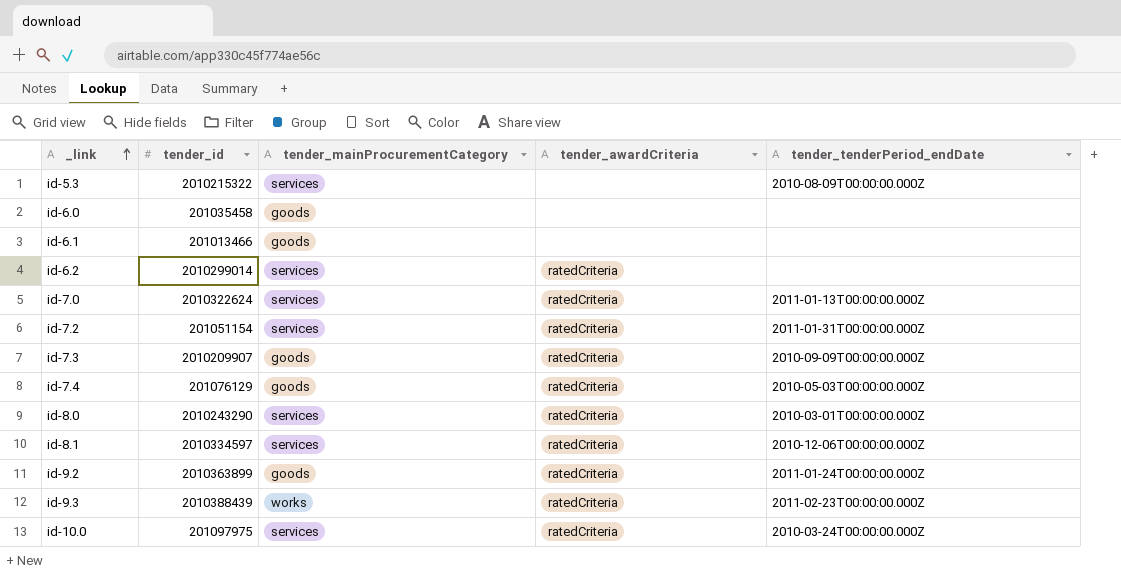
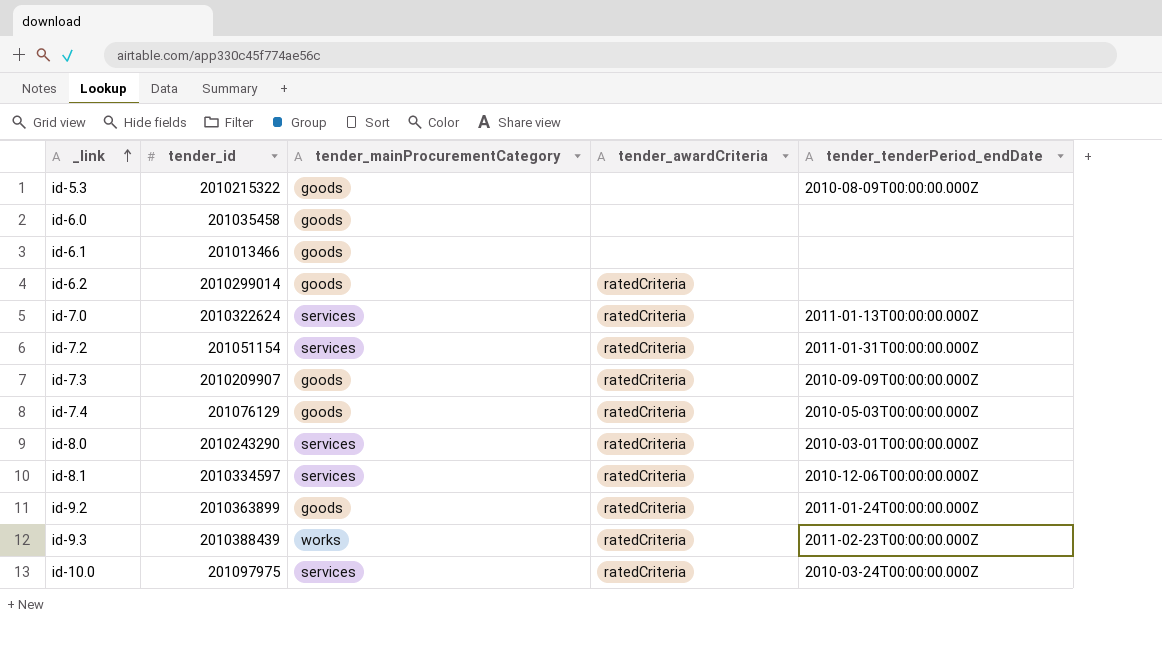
id-5.3 | tender_mainProcurementCategory: services -> goods
id-6.2 | tender_mainProcurementCategory: services -> goods

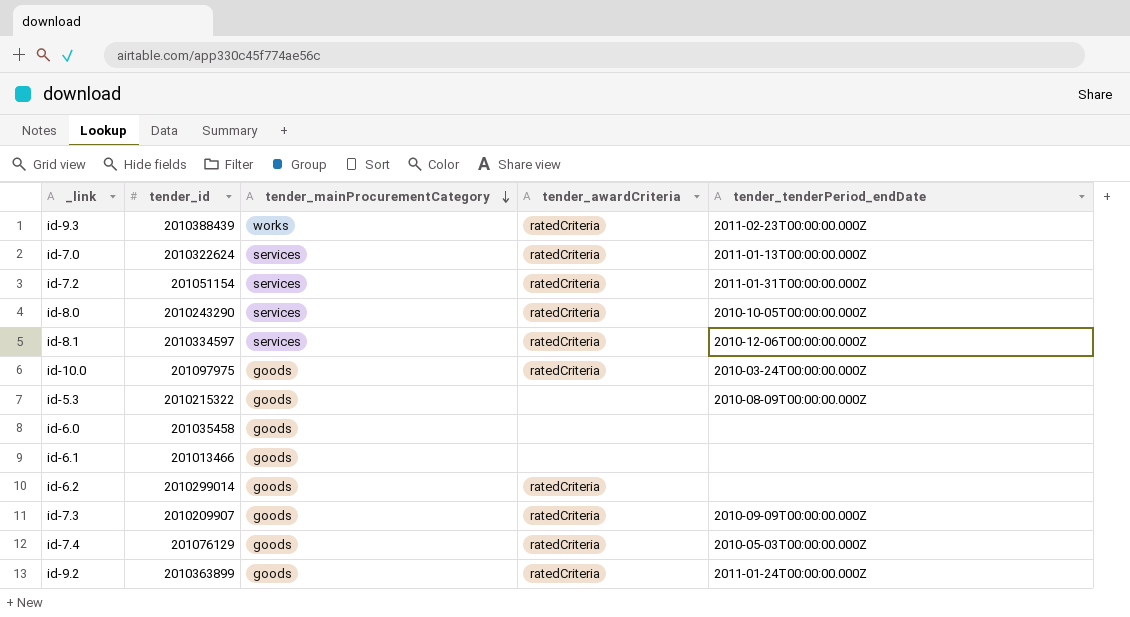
row order: _link ascending -> tender_mainProcurementCategory descending
id-8.0 | tender_tenderPeriod_endDate: 2010-03-01T00:00:00.000Z -> 2010-10-05T00:00:00.000Z
id-10.0 | tender_mainProcurementCategory: services -> goods

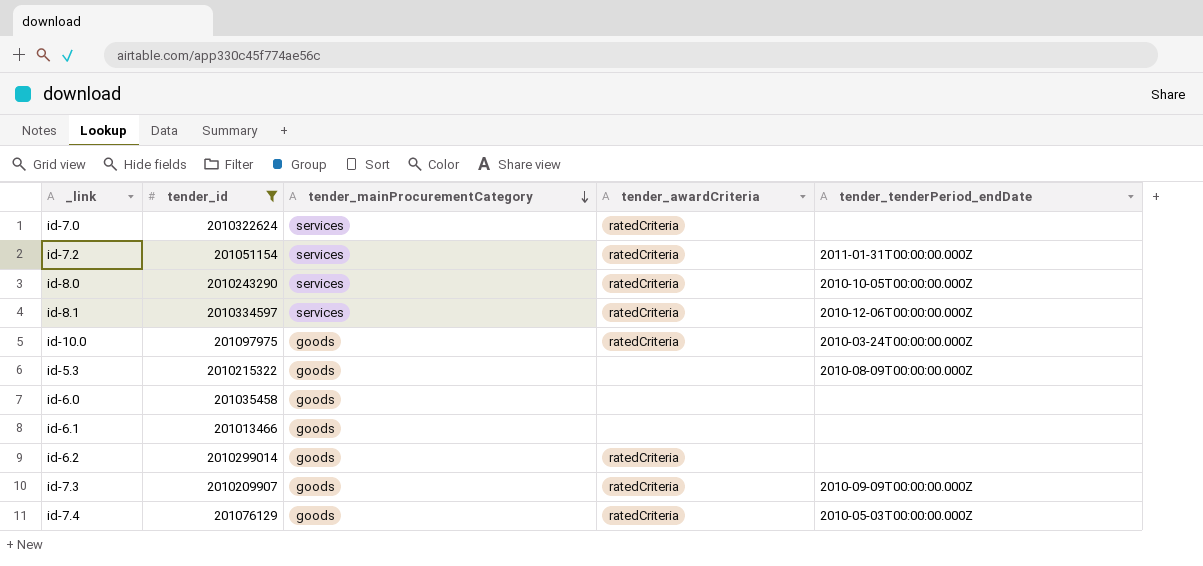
filter: none -> tender_id <= 2010334597
id-7.0 | tender_tenderPeriod_endDate: 2011-01-13T00:00:00.000Z -> none

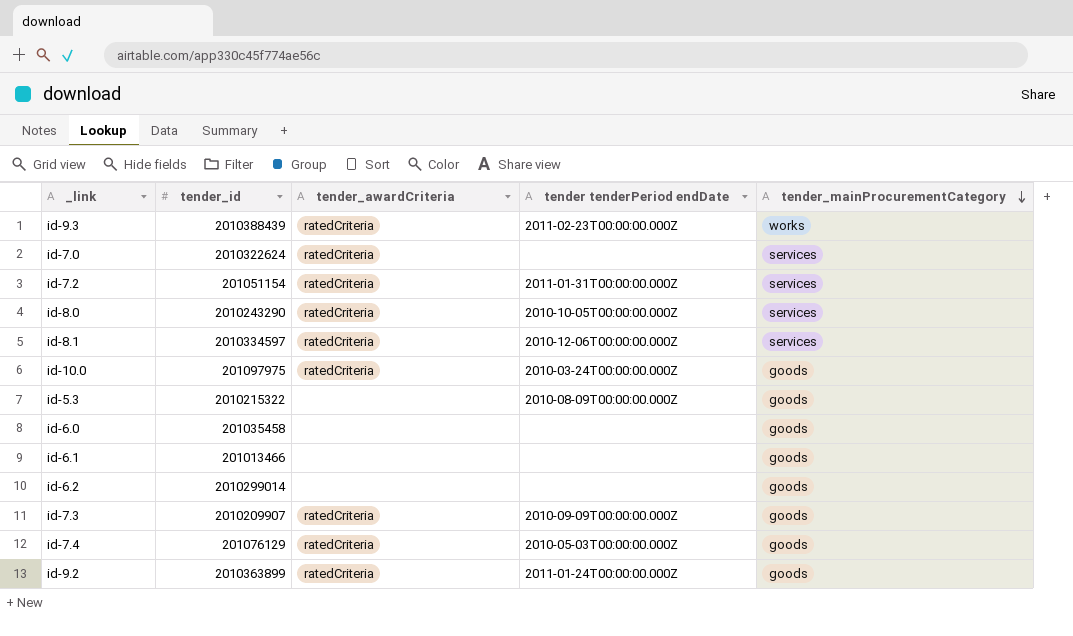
filter: tender_id <= 2010334597 -> none
column name: tender_tenderPeriod_endDate -> tender tenderPeriod endDate
column tender_mainProcurementCategory | position: 3 -> 5
id-6.2 | tender_awardCriteria: ratedCriteria -> none

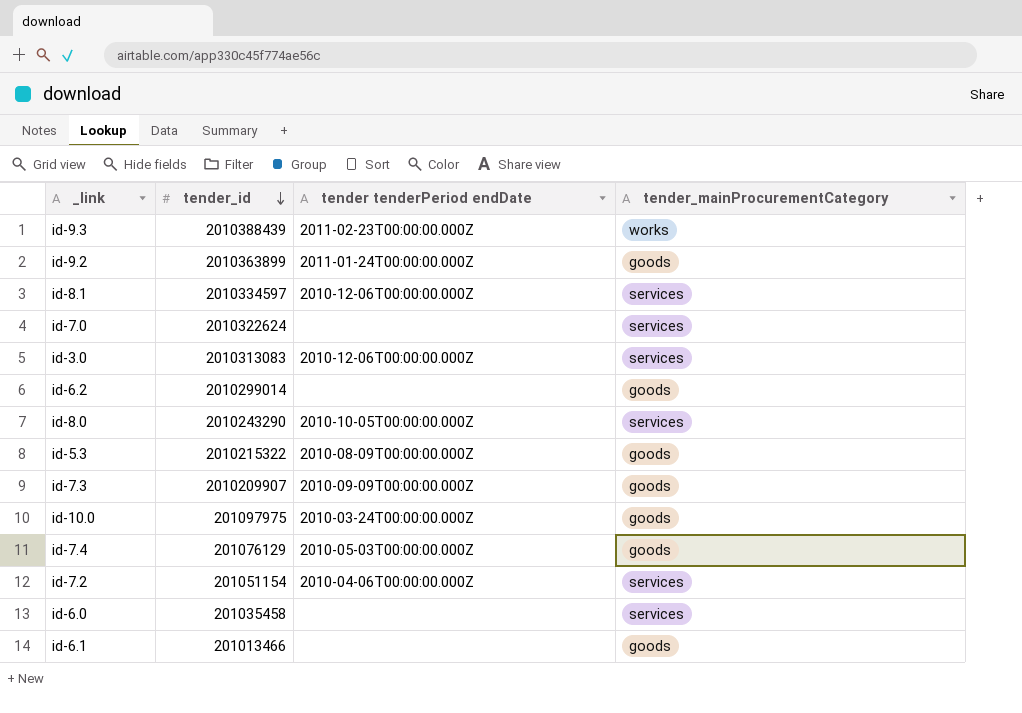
row order: tender_mainProcurementCategory descending -> tender_id descending
column tender_awardCriteria | position: 3 -> none
row id-3.0: none -> 2010313083 | 2010-12-06T00:00:00.000Z | services
id-7.2 | tender tenderPeriod endDate: 2011-01-31T00:00:00.000Z -> 2010-04-06T00:00:00.000Z
id-6.0 | tender_mainProcurementCategory: goods -> services

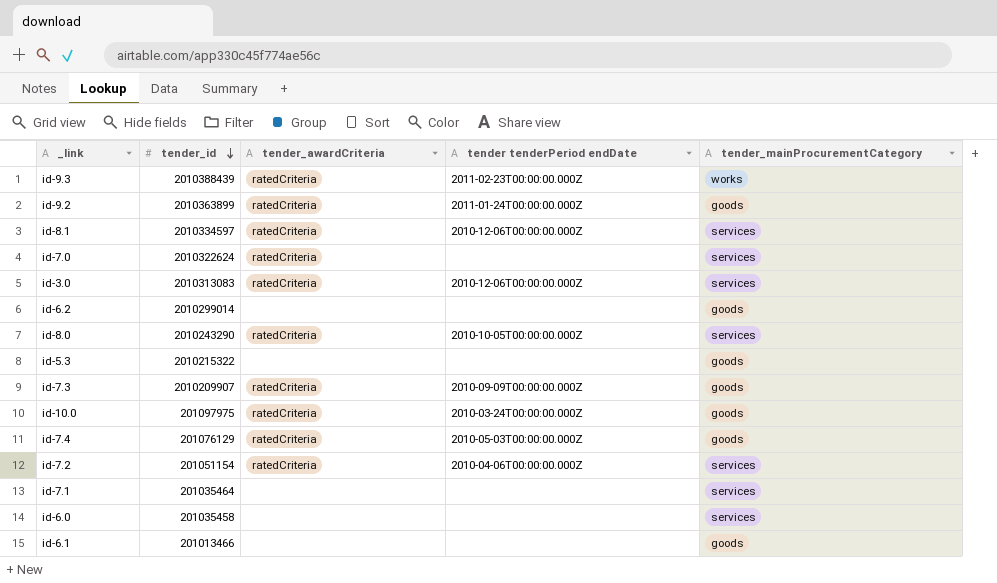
column tender_awardCriteria | position: none -> 3
id-5.3 | tender tenderPeriod endDate: 2010-08-09T00:00:00.000Z -> none
row id-7.1: none -> 201035464 | none | none | services

